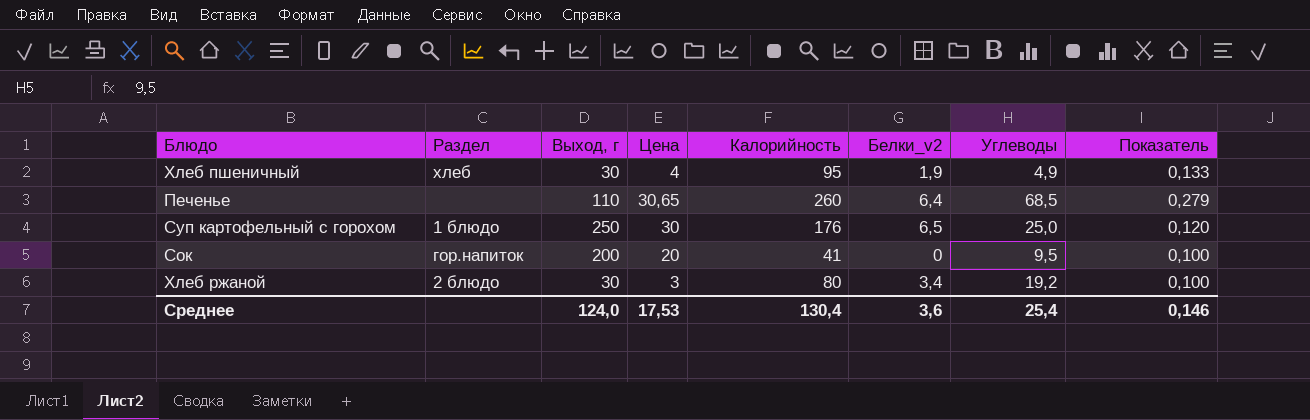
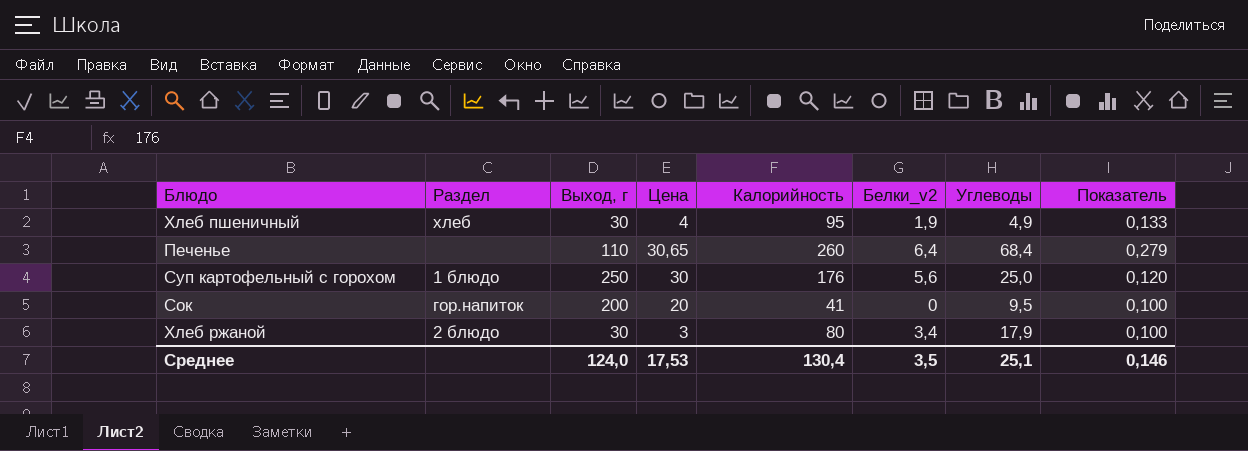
Печенье | Углеводы: 68,5 -> 68,4
Суп картофельный с горохом | Белки_v2: 6,5 -> 5,6
Хлеб ржаной | Углеводы: 19,2 -> 17,9
Среднее | Белки_v2: 3,6 -> 3,5
Среднее | Углеводы: 25,4 -> 25,1

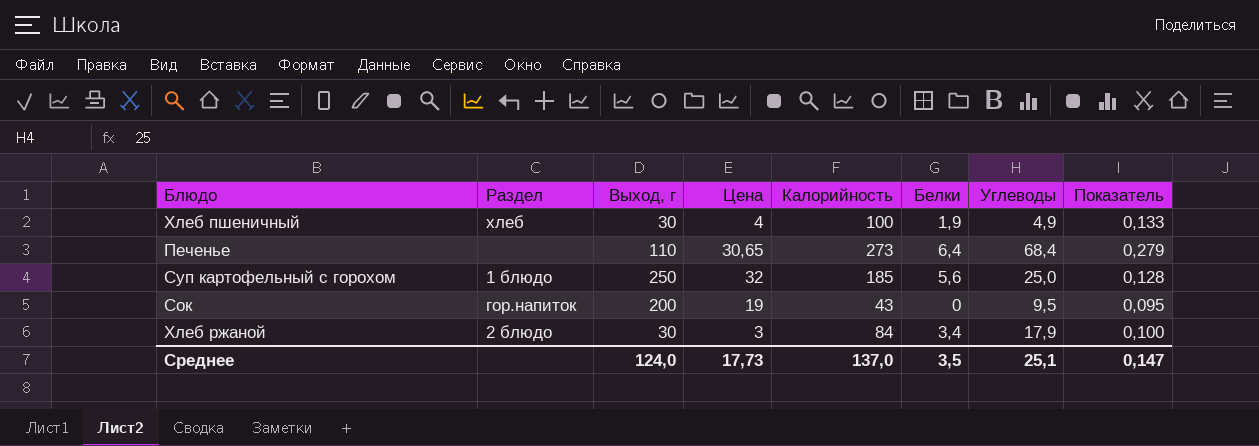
column name: Белки_v2 -> Белки
Хлеб пшеничный | Калорийность: 95 -> 100
Печенье | Калорийность: 260 -> 273
Суп картофельный с горохом | Цена: 30 -> 32
Суп картофельный с горохом | Калорийность: 176 -> 185
Суп картофельный с горохом | Показатель: 0,120 -> 0,128
Сок | Цена: 20 -> 19
Сок | Калорийность: 41 -> 43
Сок | Показатель: 0,100 -> 0,095
Хлеб ржаной | Калорийность: 80 -> 84
Среднее | Цена: 17,53 -> 17,73
Среднее | Калорийность: 130,4 -> 137,0
Среднее | Показатель: 0,146 -> 0,147

